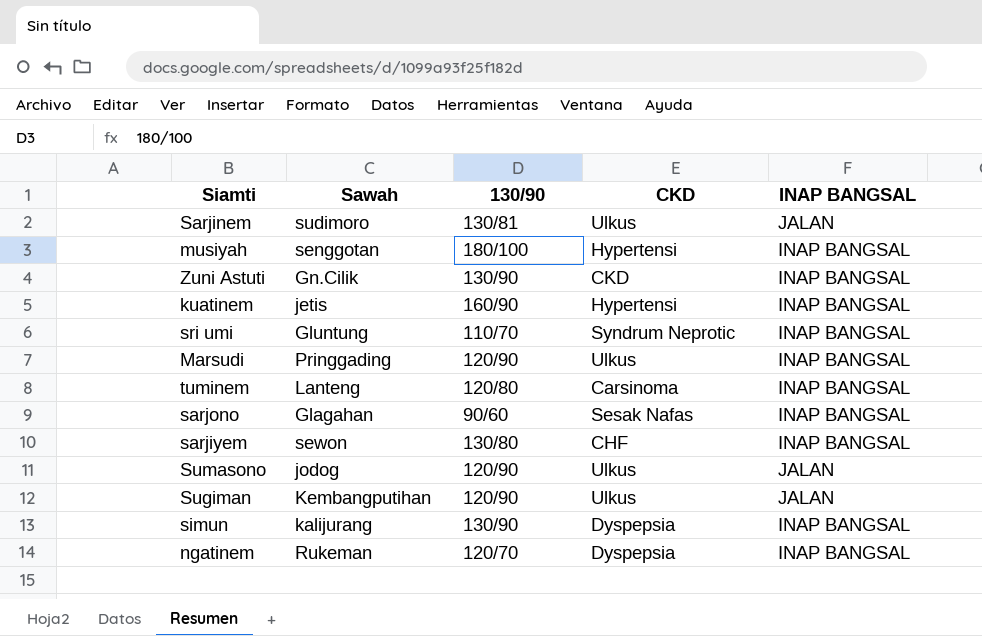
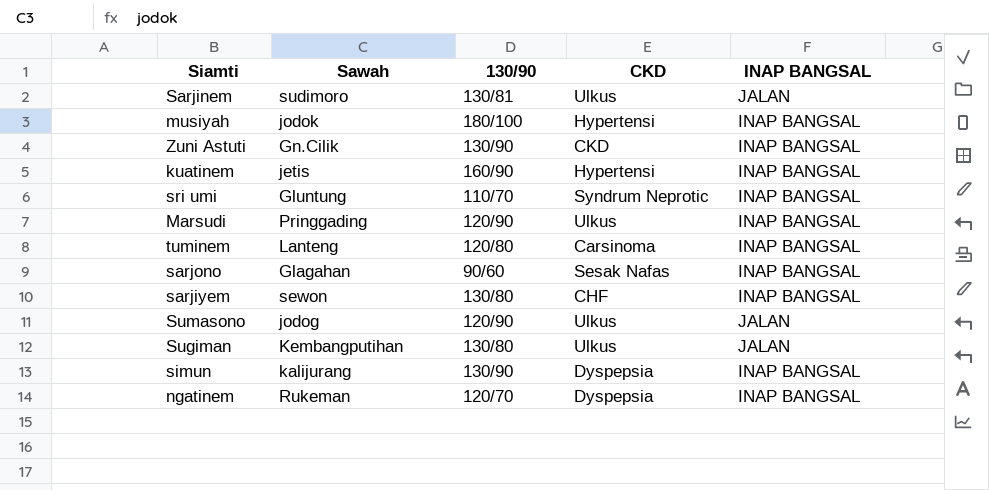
musiyah | Sawah: senggotan -> jodok
Sugiman | 130/90: 120/90 -> 130/80

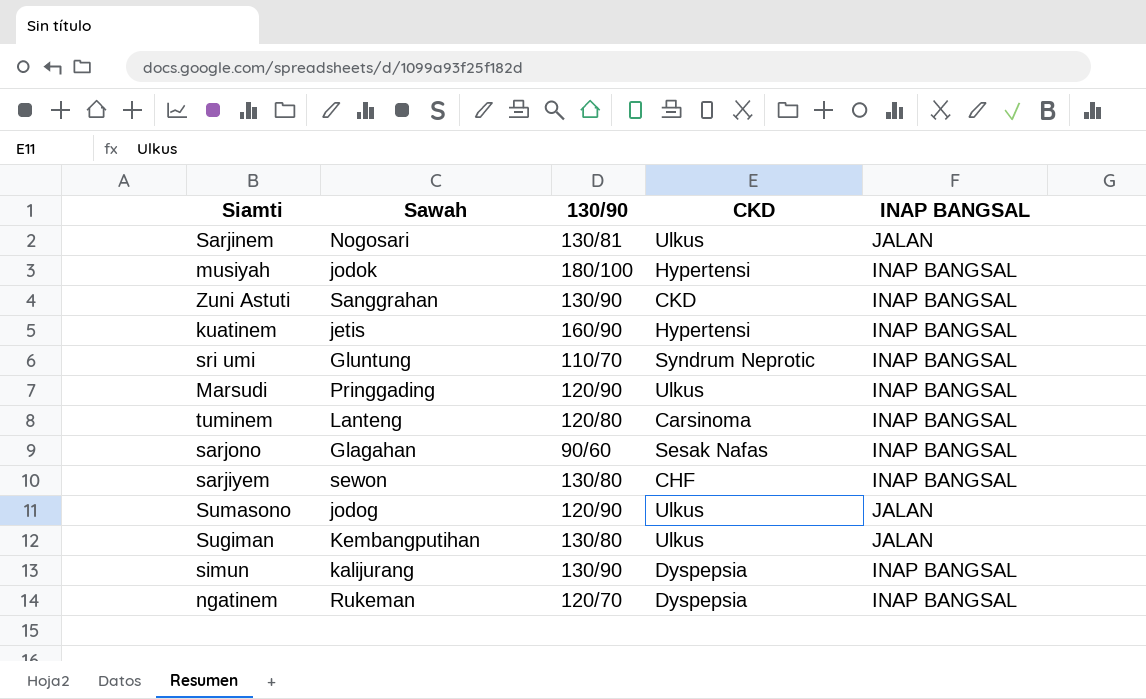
Sarjinem | Sawah: sudimoro -> Nogosari
Zuni Astuti | Sawah: Gn.Cilik -> Sanggrahan

